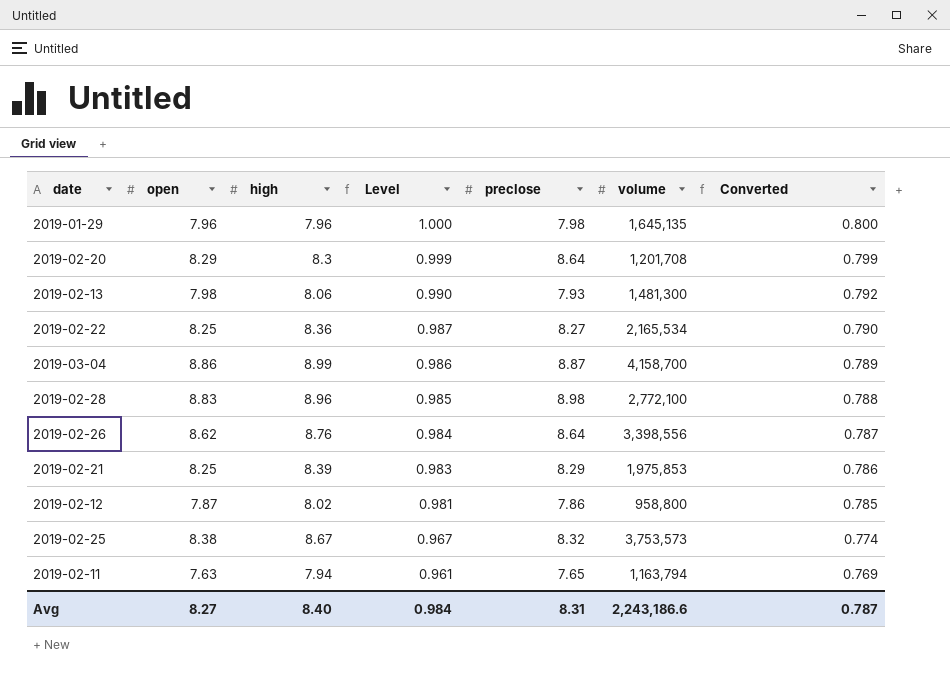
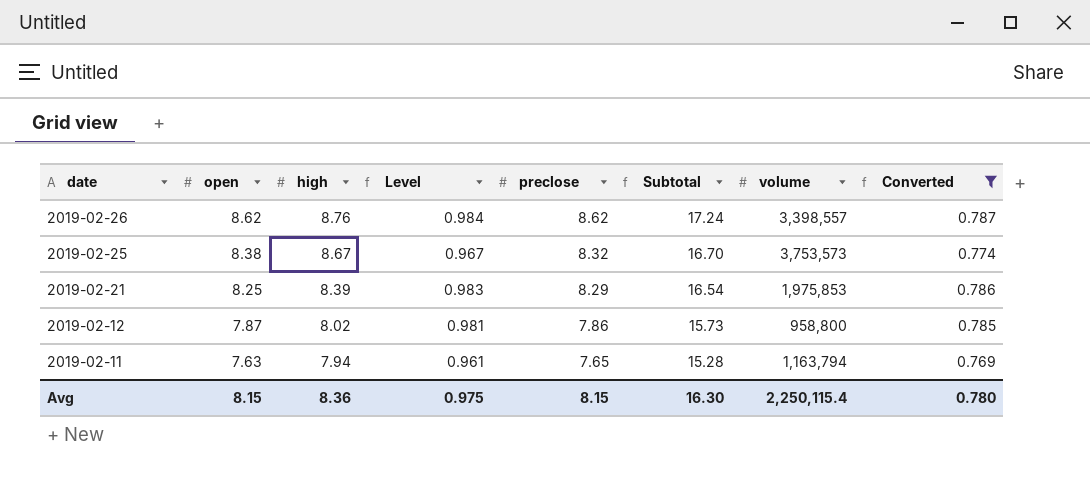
filter: none -> Converted <= 0.787
row order: Level descending -> date descending
column Subtotal | formula: none -> [open] + [preclose]
2019-02-26 | preclose: 8.64 -> 8.62
2019-02-26 | volume: 3,398,556 -> 3,398,557
Avg | open: 8.27 -> 8.15
Avg | high: 8.40 -> 8.36
Avg | Level: 0.984 -> 0.975
Avg | preclose: 8.31 -> 8.15
Avg | volume: 2,243,186.6 -> 2,250,115.4
Avg | Converted: 0.787 -> 0.780

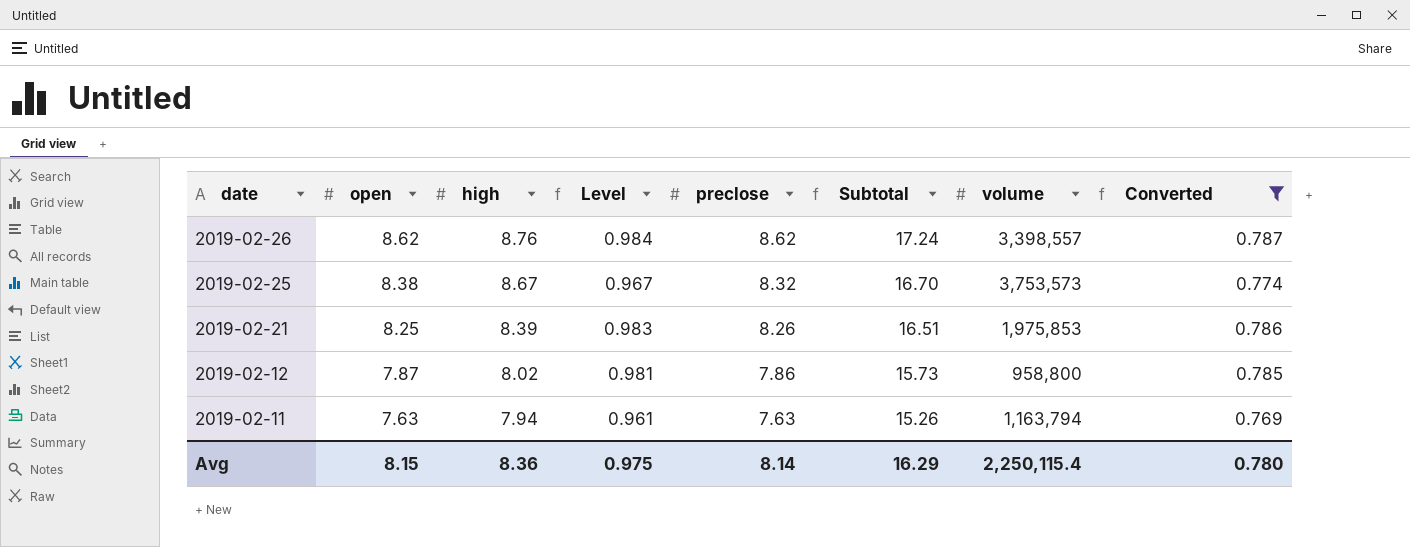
2019-02-21 | preclose: 8.29 -> 8.26
2019-02-21 | Subtotal: 16.54 -> 16.51
2019-02-11 | preclose: 7.65 -> 7.63
2019-02-11 | Subtotal: 15.28 -> 15.26
Avg | preclose: 8.15 -> 8.14
Avg | Subtotal: 16.30 -> 16.29

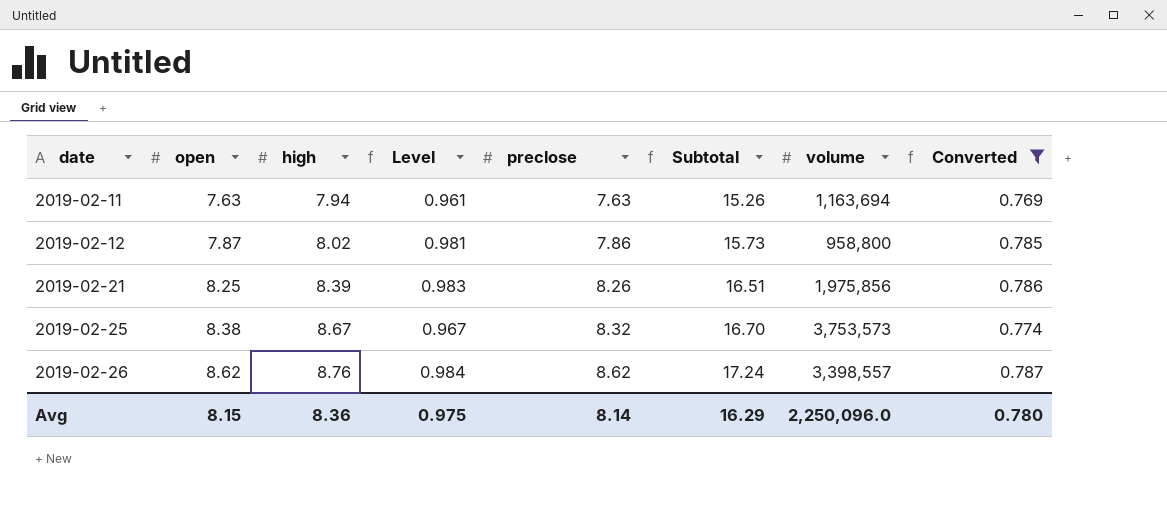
row order: date descending -> date ascending
2019-02-11 | volume: 1,163,794 -> 1,163,694
2019-02-21 | volume: 1,975,853 -> 1,975,856
Avg | volume: 2,250,115.4 -> 2,250,096.0

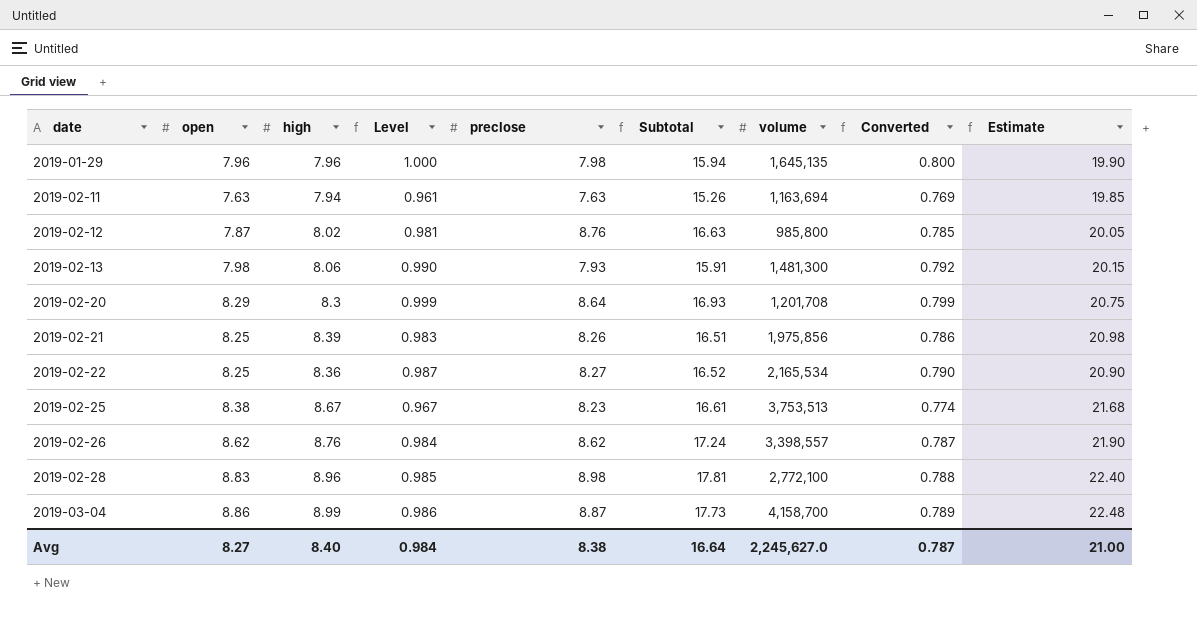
filter: Converted <= 0.787 -> none
column Estimate | formula: none -> [high] * 2.5
2019-02-12 | preclose: 7.86 -> 8.76
2019-02-12 | Subtotal: 15.73 -> 16.63
2019-02-12 | volume: 958,800 -> 985,800
2019-02-25 | preclose: 8.32 -> 8.23
2019-02-25 | Subtotal: 16.70 -> 16.61
2019-02-25 | volume: 3,753,573 -> 3,753,513
Avg | open: 8.15 -> 8.27
Avg | high: 8.36 -> 8.40
Avg | Level: 0.975 -> 0.984
Avg | preclose: 8.14 -> 8.38
Avg | Subtotal: 16.29 -> 16.64
Avg | volume: 2,250,096.0 -> 2,245,627.0
Avg | Converted: 0.780 -> 0.787

